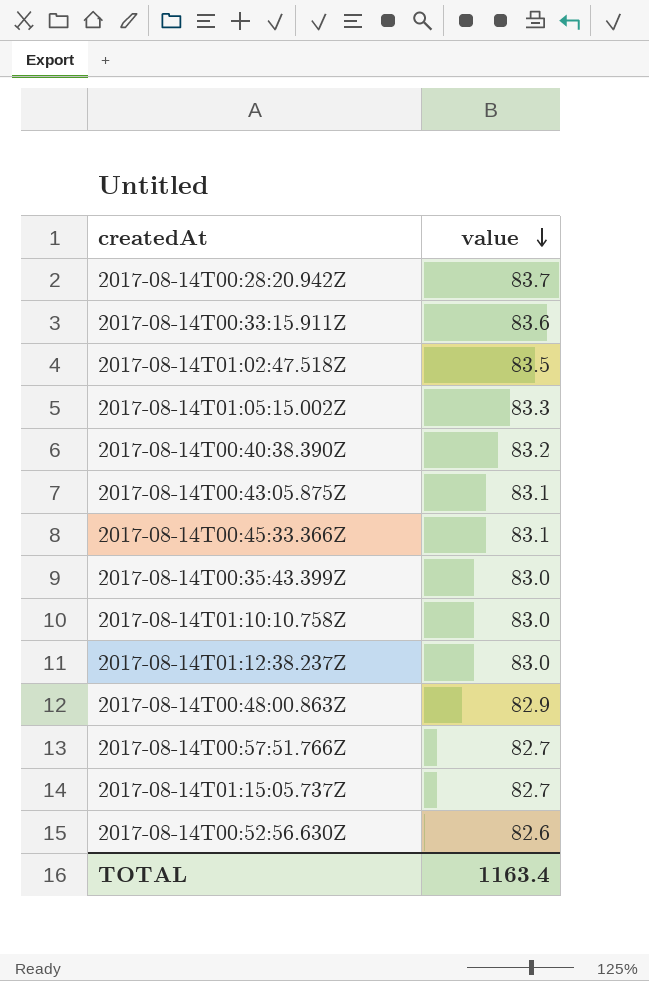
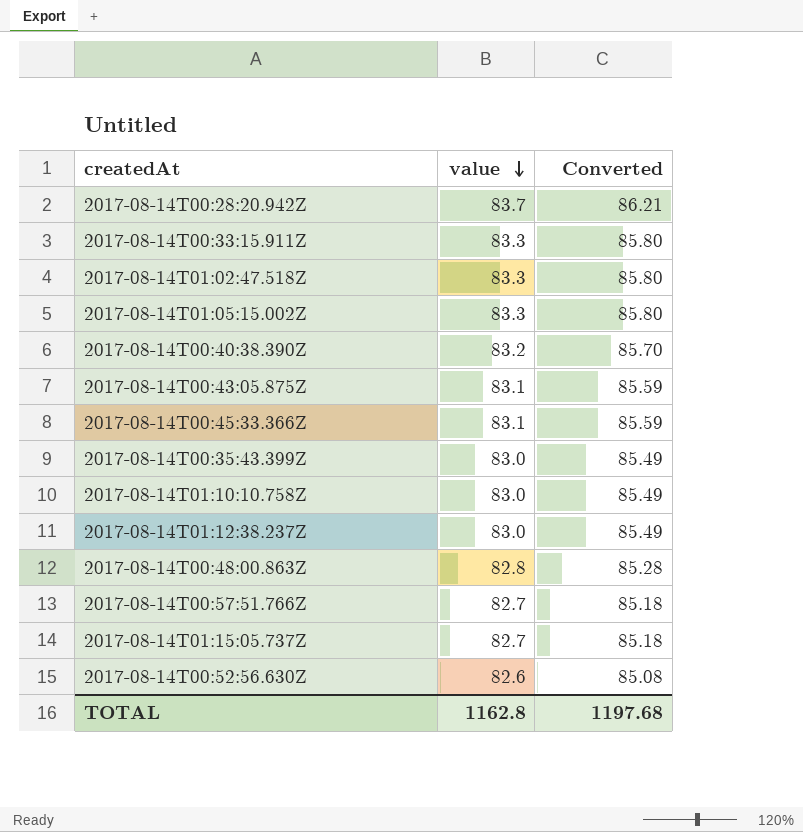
column Converted | formula: none -> [value] * 1.03
2017-08-14T00:33:15.911Z | value: 83.6 -> 83.3
2017-08-14T01:02:47.518Z | value: 83.5 -> 83.3
2017-08-14T00:48:00.863Z | value: 82.9 -> 82.8
TOTAL | value: 1163.4 -> 1162.8

